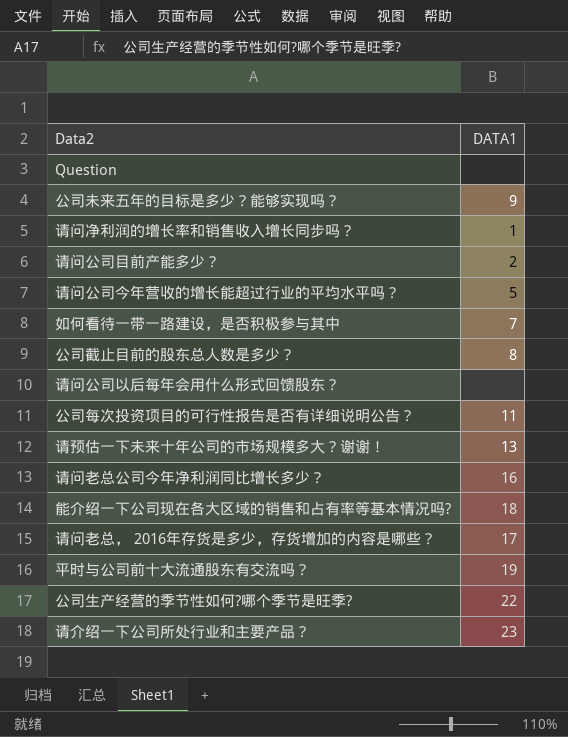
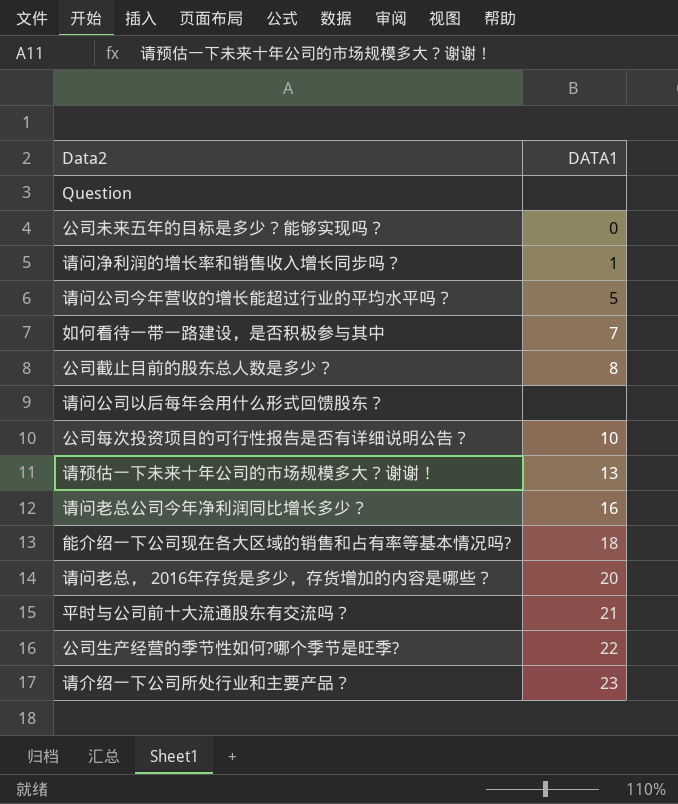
row 请问公司目前产能多少？: 2 -> none
公司未来五年的目标是多少？能够实现吗？ | DATA1: 9 -> 0
公司每次投资项目的可行性报告是否有详细说明公告？ | DATA1: 11 -> 10
请问老总， 2016年存货是多少，存货增加的内容是哪些？ | DATA1: 17 -> 20
平时与公司前十大流通股东有交流吗？ | DATA1: 19 -> 21

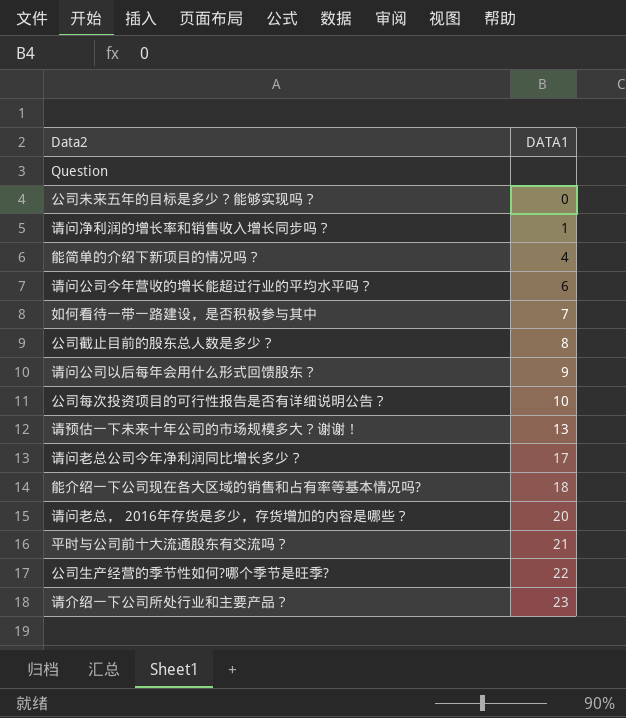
row 能简单的介绍下新项目的情况吗？: none -> 4
请问公司今年营收的增长能超过行业的平均水平吗？ | DATA1: 5 -> 6
请问公司以后每年会用什么形式回馈股东？ | DATA1: none -> 9
请问老总公司今年净利润同比增长多少？ | DATA1: 16 -> 17

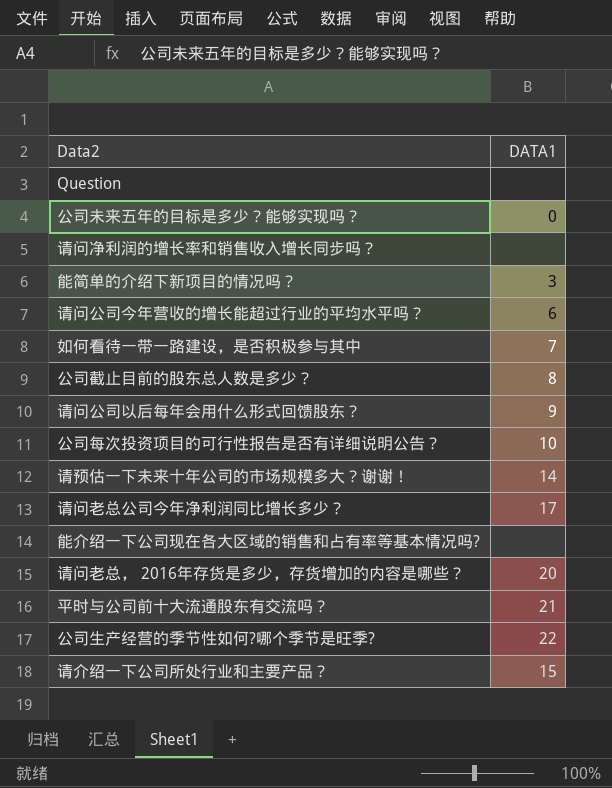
请问净利润的增长率和销售收入增长同步吗？ | DATA1: 1 -> none
能简单的介绍下新项目的情况吗？ | DATA1: 4 -> 3
请预估一下未来十年公司的市场规模多大？谢谢！ | DATA1: 13 -> 14
能介绍一下公司现在各大区域的销售和占有率等基本情况吗? | DATA1: 18 -> none
请介绍一下公司所处行业和主要产品？ | DATA1: 23 -> 15

